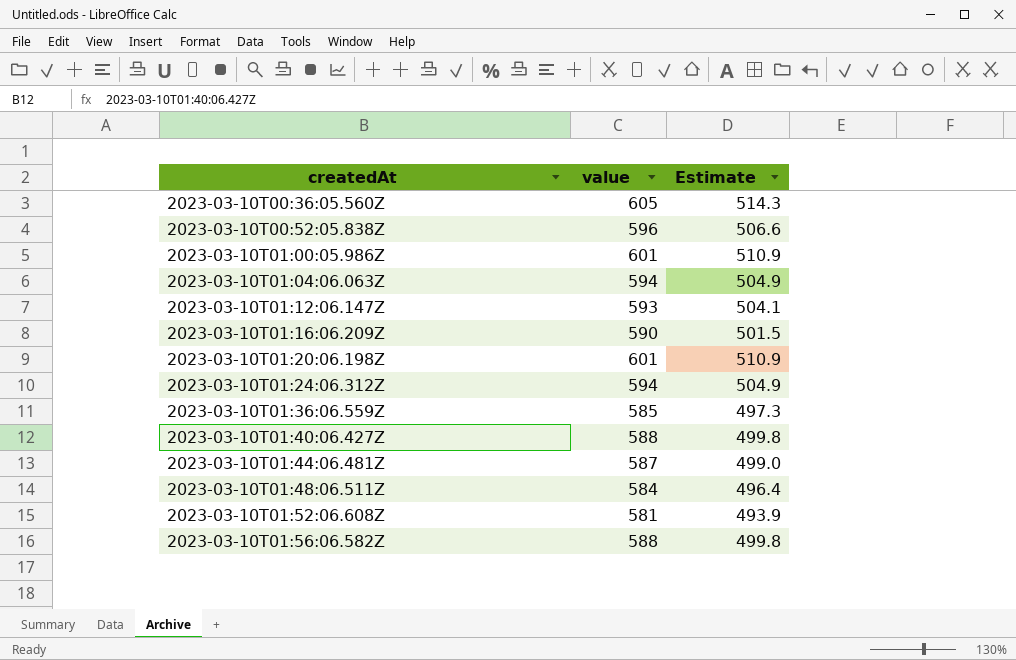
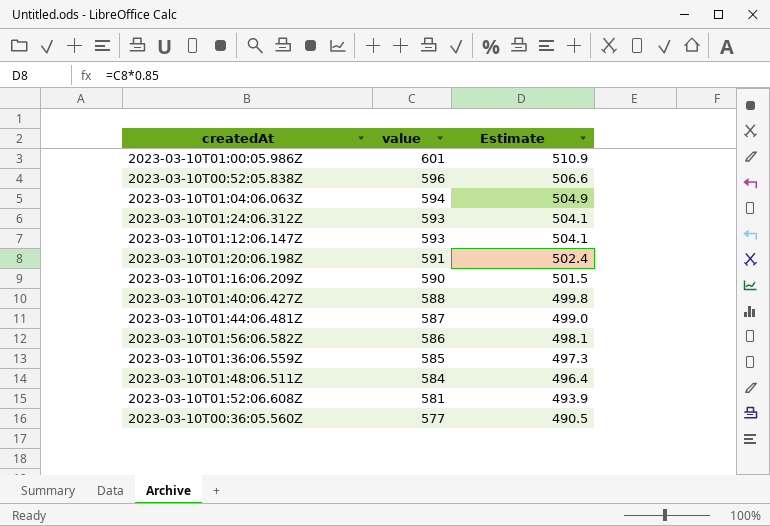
row order: createdAt ascending -> value descending
2023-03-10T01:24:06.312Z | value: 594 -> 593
2023-03-10T01:24:06.312Z | Estimate: 504.9 -> 504.1
2023-03-10T01:20:06.198Z | value: 601 -> 591
2023-03-10T01:20:06.198Z | Estimate: 510.9 -> 502.4
2023-03-10T01:56:06.582Z | value: 588 -> 586
2023-03-10T01:56:06.582Z | Estimate: 499.8 -> 498.1
2023-03-10T00:36:05.560Z | value: 605 -> 577
2023-03-10T00:36:05.560Z | Estimate: 514.3 -> 490.5

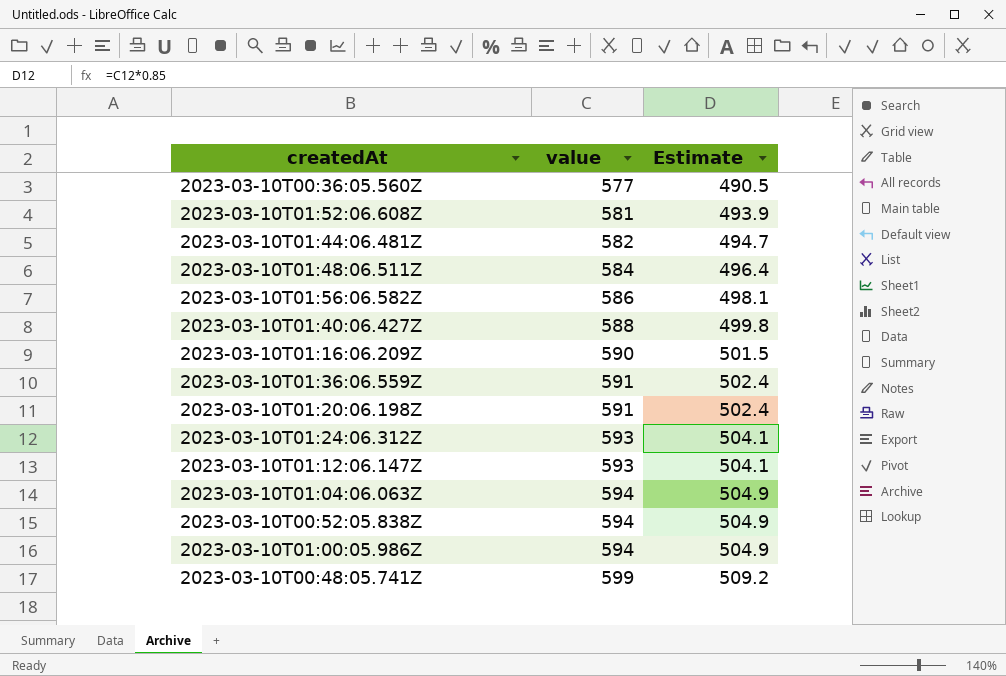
row order: value descending -> value ascending
2023-03-10T01:44:06.481Z | value: 587 -> 582
2023-03-10T01:44:06.481Z | Estimate: 499.0 -> 494.7
2023-03-10T01:36:06.559Z | value: 585 -> 591
2023-03-10T01:36:06.559Z | Estimate: 497.3 -> 502.4
2023-03-10T00:52:05.838Z | value: 596 -> 594
2023-03-10T00:52:05.838Z | Estimate: 506.6 -> 504.9
2023-03-10T01:00:05.986Z | value: 601 -> 594
2023-03-10T01:00:05.986Z | Estimate: 510.9 -> 504.9
row 2023-03-10T00:48:05.741Z: none -> 599 | 509.2

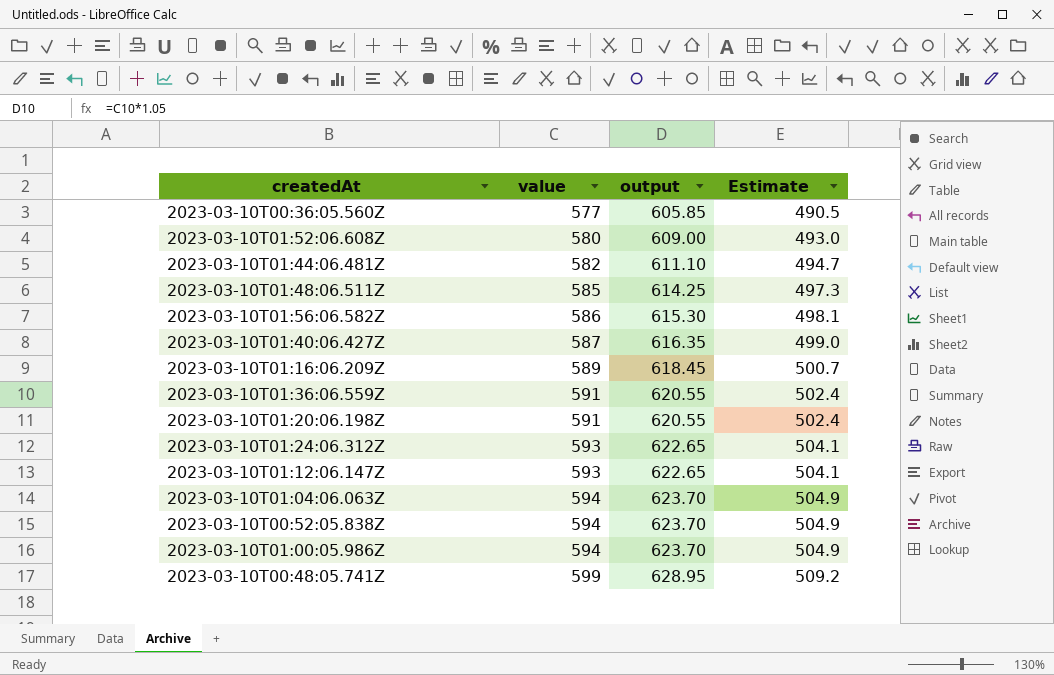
column output | formula: none -> [value] * 1.05
2023-03-10T01:52:06.608Z | value: 581 -> 580
2023-03-10T01:52:06.608Z | Estimate: 493.9 -> 493.0
2023-03-10T01:48:06.511Z | value: 584 -> 585
2023-03-10T01:48:06.511Z | Estimate: 496.4 -> 497.3
2023-03-10T01:40:06.427Z | value: 588 -> 587
2023-03-10T01:40:06.427Z | Estimate: 499.8 -> 499.0
2023-03-10T01:16:06.209Z | value: 590 -> 589
2023-03-10T01:16:06.209Z | Estimate: 501.5 -> 500.7

